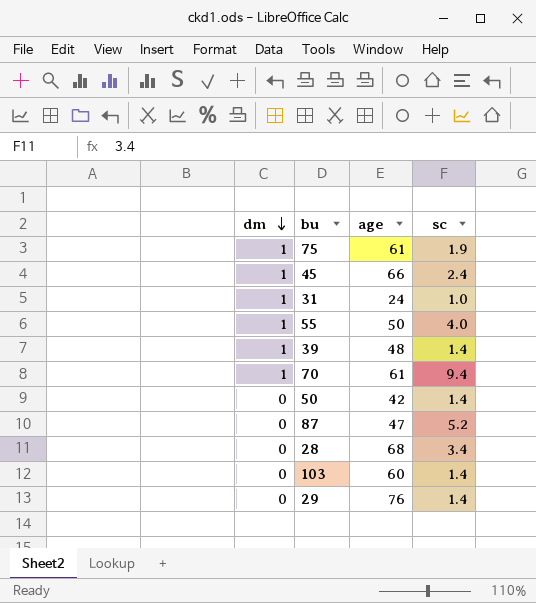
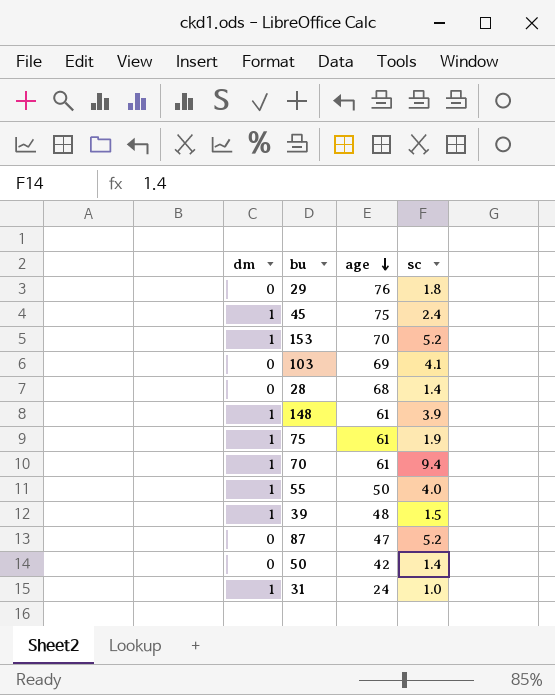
row order: dm descending -> age descending
29 | sc: 1.4 -> 1.8
45 | age: 66 -> 75
row 153: none -> 1 | 70 | 5.2
103 | age: 60 -> 69
103 | sc: 1.4 -> 4.1
28 | sc: 3.4 -> 1.4
row 148: none -> 1 | 61 | 3.9
39 | sc: 1.4 -> 1.5

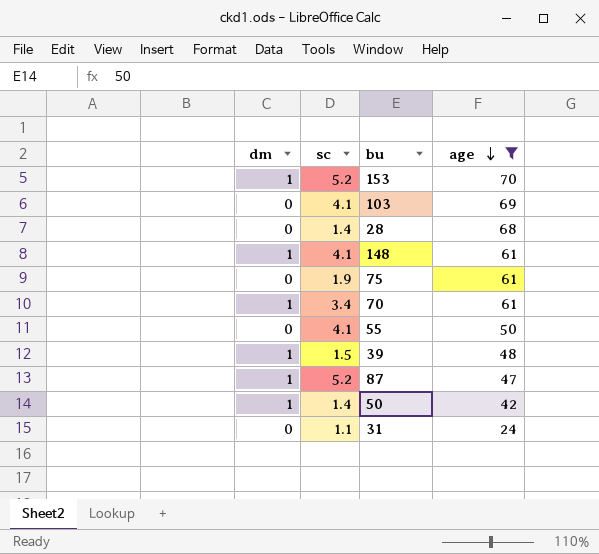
filter: none -> age <= 70
column sc | position: 4 -> 2
148 | sc: 3.9 -> 4.1
75 | dm: 1 -> 0
70 | sc: 9.4 -> 3.4
55 | dm: 1 -> 0
55 | sc: 4.0 -> 4.1
87 | dm: 0 -> 1
50 | dm: 0 -> 1
31 | dm: 1 -> 0
31 | sc: 1.0 -> 1.1

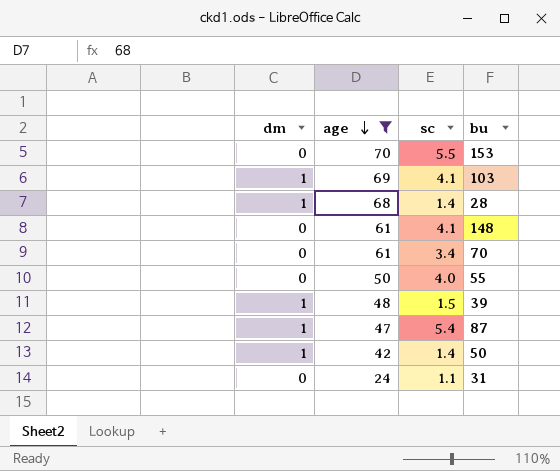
column age | position: 4 -> 2
row 75: 0 | 1.9 | 61 -> none
153 | dm: 1 -> 0
153 | sc: 5.2 -> 5.5
103 | dm: 0 -> 1
28 | dm: 0 -> 1
148 | dm: 1 -> 0
70 | dm: 1 -> 0
55 | sc: 4.1 -> 4.0
87 | sc: 5.2 -> 5.4

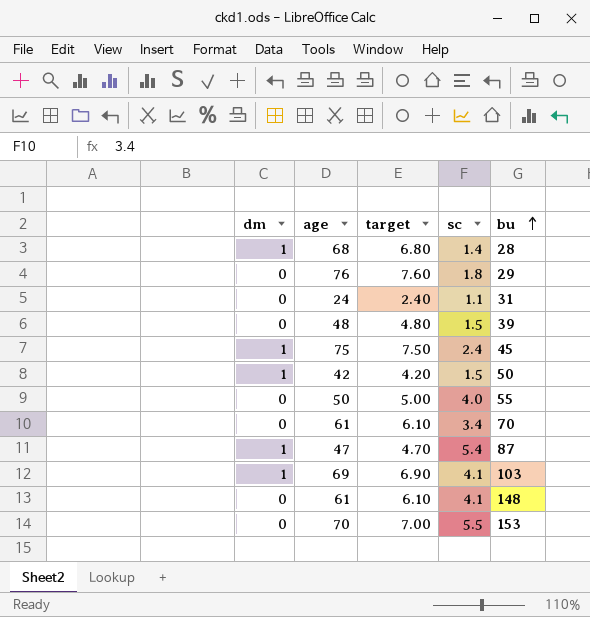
filter: age <= 70 -> none
row order: age descending -> bu ascending
column target | formula: none -> [age] * 0.1
39 | dm: 1 -> 0
50 | sc: 1.4 -> 1.5

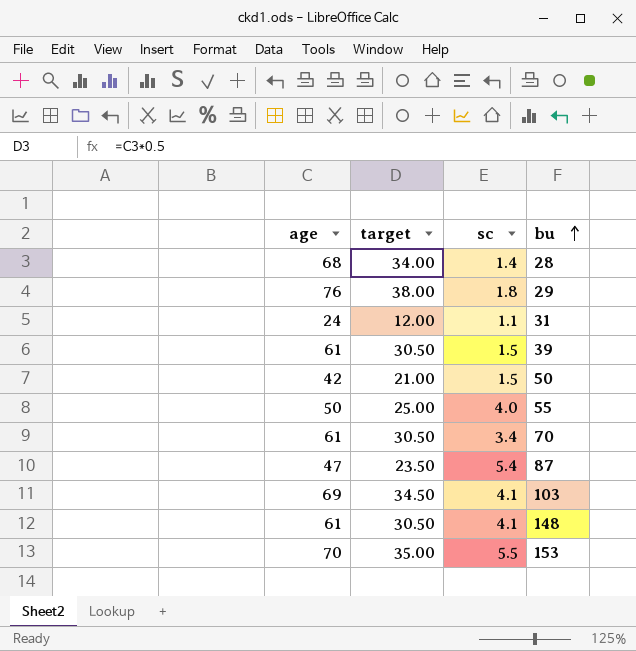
column dm | position: 1 -> none
column target | formula: [age] * 0.1 -> [age] * 0.5
row 45: 1 | 75 | 7.50 | 2.4 -> none
39 | age: 48 -> 61

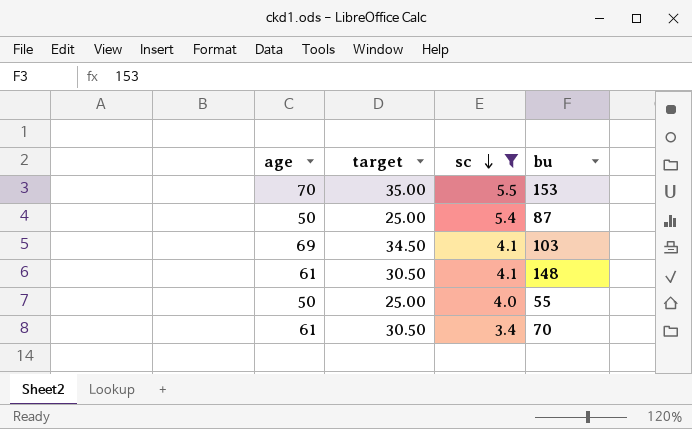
filter: none -> sc >= 3.4
row order: bu ascending -> sc descending
87 | age: 47 -> 50
87 | target: 23.50 -> 25.00

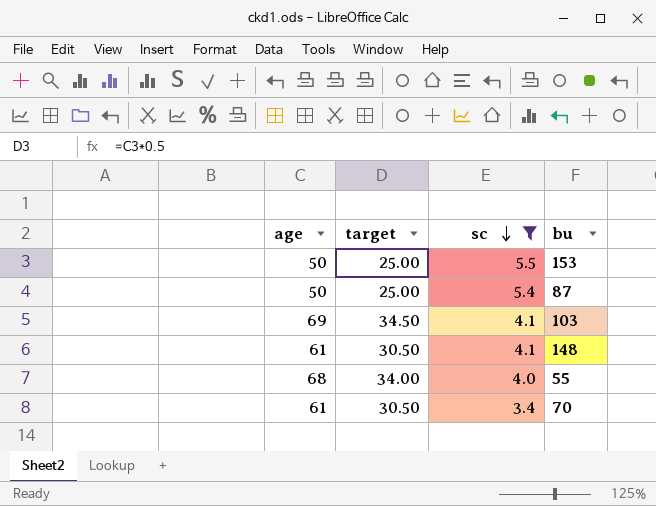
153 | age: 70 -> 50
153 | target: 35.00 -> 25.00
55 | age: 50 -> 68
55 | target: 25.00 -> 34.00

